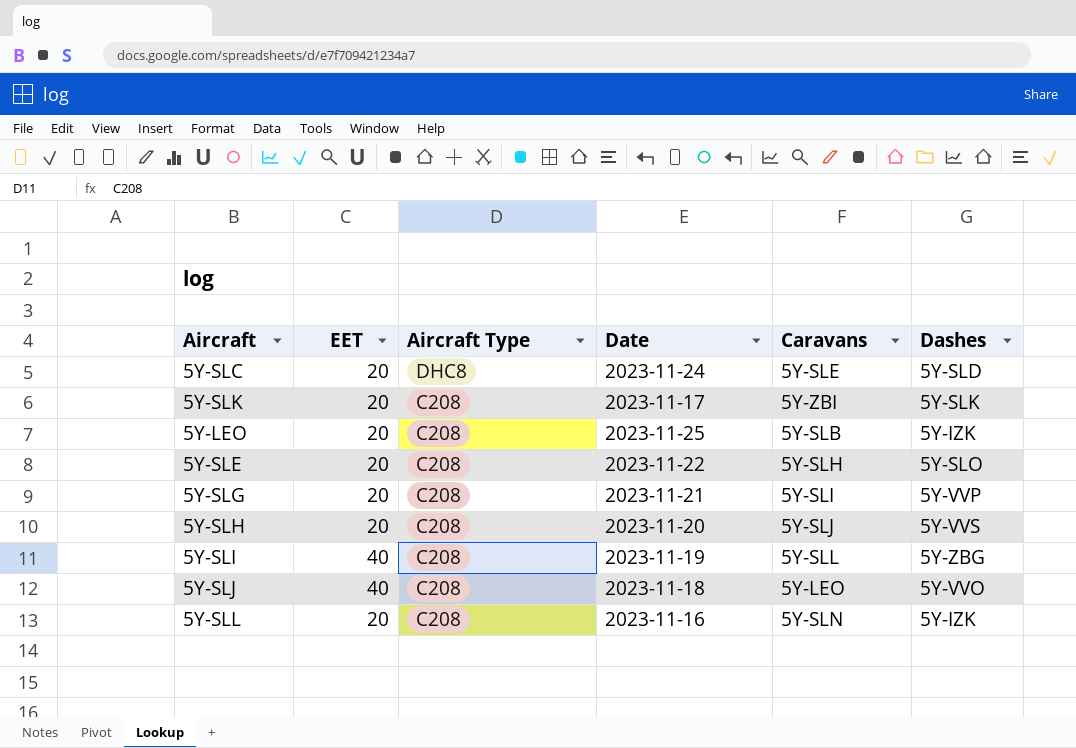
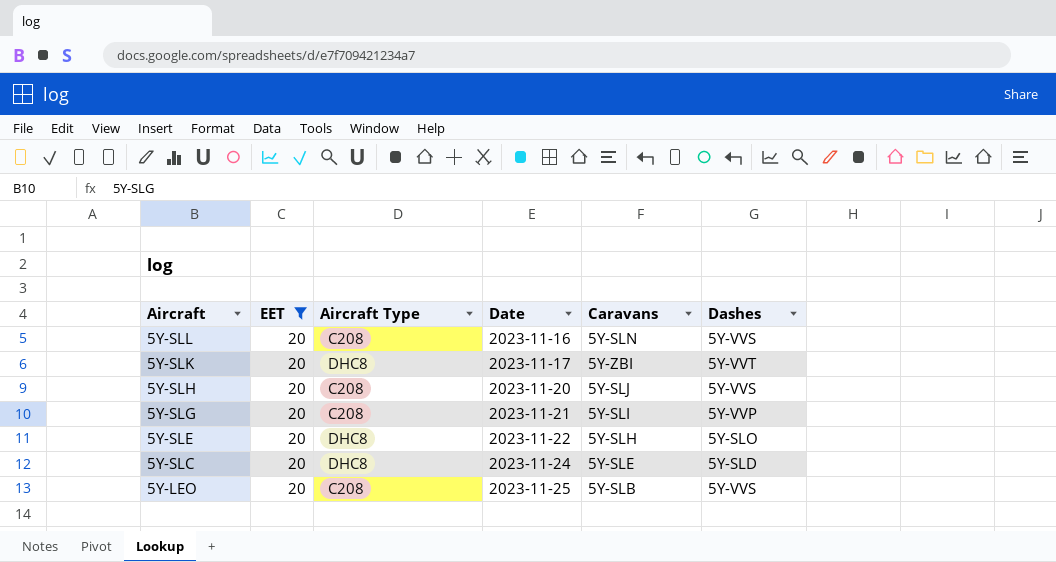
filter: none -> EET = 20
row order: Aircraft Type descending -> Aircraft descending
5Y-SLL | Dashes: 5Y-IZK -> 5Y-VVS
5Y-SLK | Aircraft Type: C208 -> DHC8
5Y-SLK | Dashes: 5Y-SLK -> 5Y-VVT
5Y-SLE | Aircraft Type: C208 -> DHC8
5Y-LEO | Dashes: 5Y-IZK -> 5Y-VVS

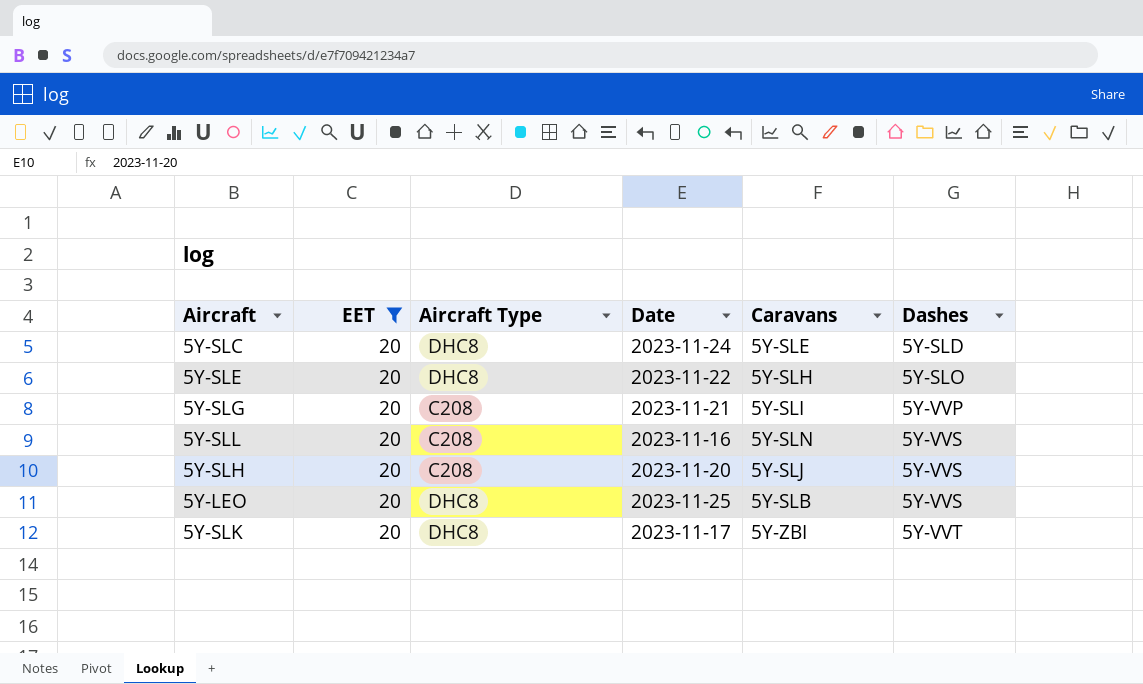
row order: Aircraft descending -> Dashes ascending
5Y-LEO | Aircraft Type: C208 -> DHC8

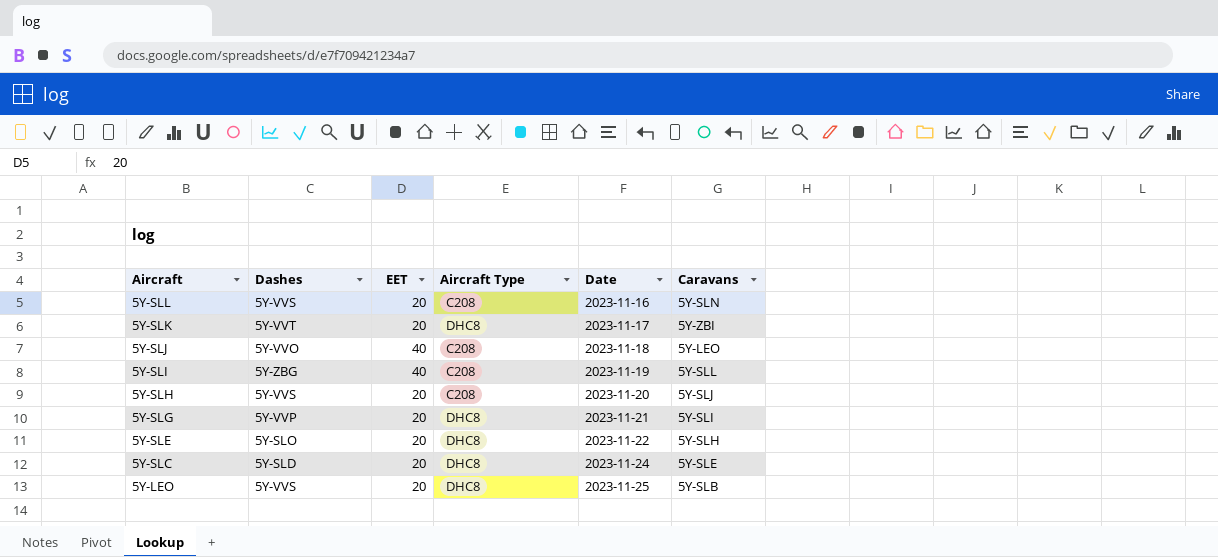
filter: EET = 20 -> none
row order: Dashes ascending -> Aircraft descending
column Dashes | position: 6 -> 2
5Y-SLG | Aircraft Type: C208 -> DHC8

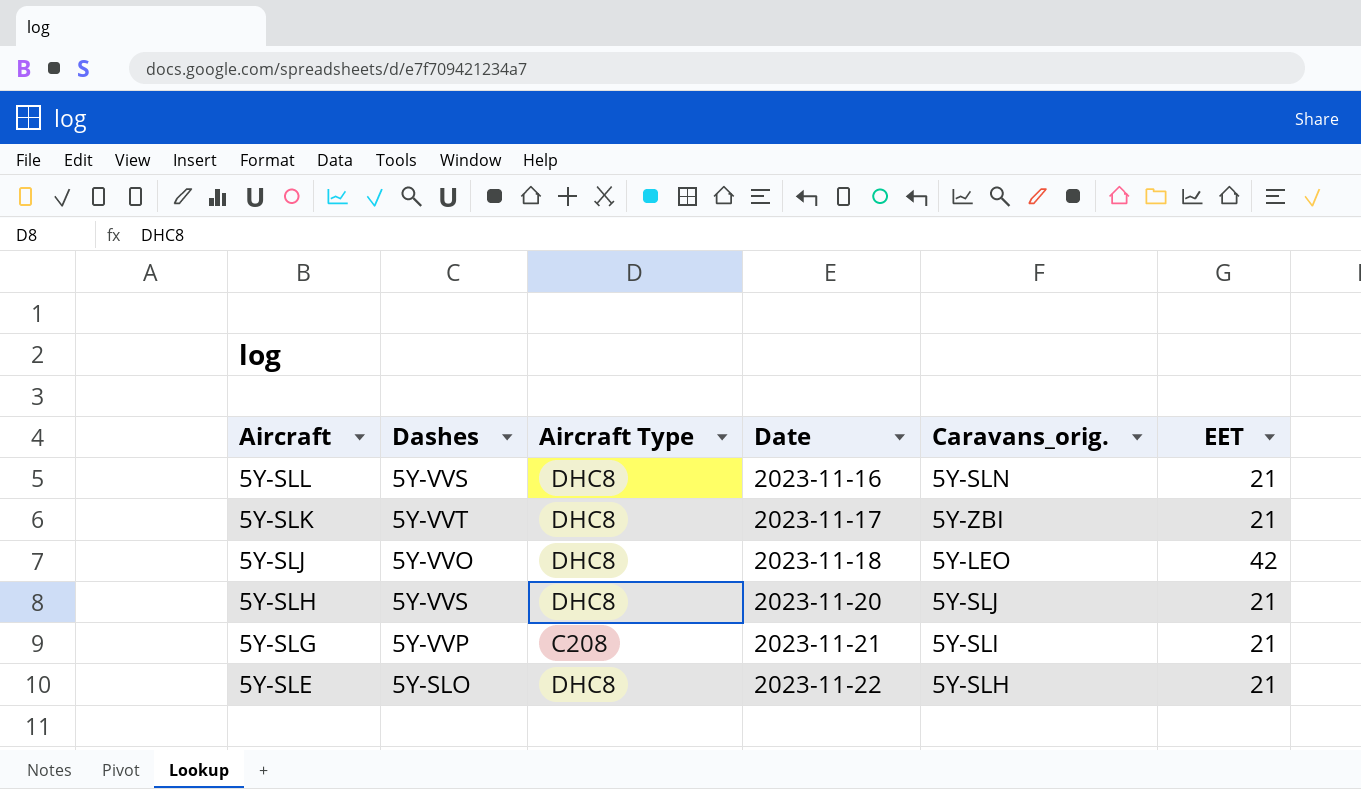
column name: Caravans -> Caravans_orig.
column EET | position: 3 -> 6
row 5Y-SLI: 5Y-ZBG | 40 | C208 | 2023-11-19 | 5Y-SLL -> none
row 5Y-SLC: 5Y-SLD | 20 | DHC8 | 2023-11-24 | 5Y-SLE -> none
row 5Y-LEO: 5Y-VVS | 20 | DHC8 | 2023-11-25 | 5Y-SLB -> none
5Y-SLL | Aircraft Type: C208 -> DHC8
5Y-SLL | EET: 20 -> 21
5Y-SLK | EET: 20 -> 21
5Y-SLJ | Aircraft Type: C208 -> DHC8
5Y-SLJ | EET: 40 -> 42
5Y-SLH | Aircraft Type: C208 -> DHC8
5Y-SLH | EET: 20 -> 21
5Y-SLG | Aircraft Type: DHC8 -> C208
5Y-SLG | EET: 20 -> 21
5Y-SLE | EET: 20 -> 21

